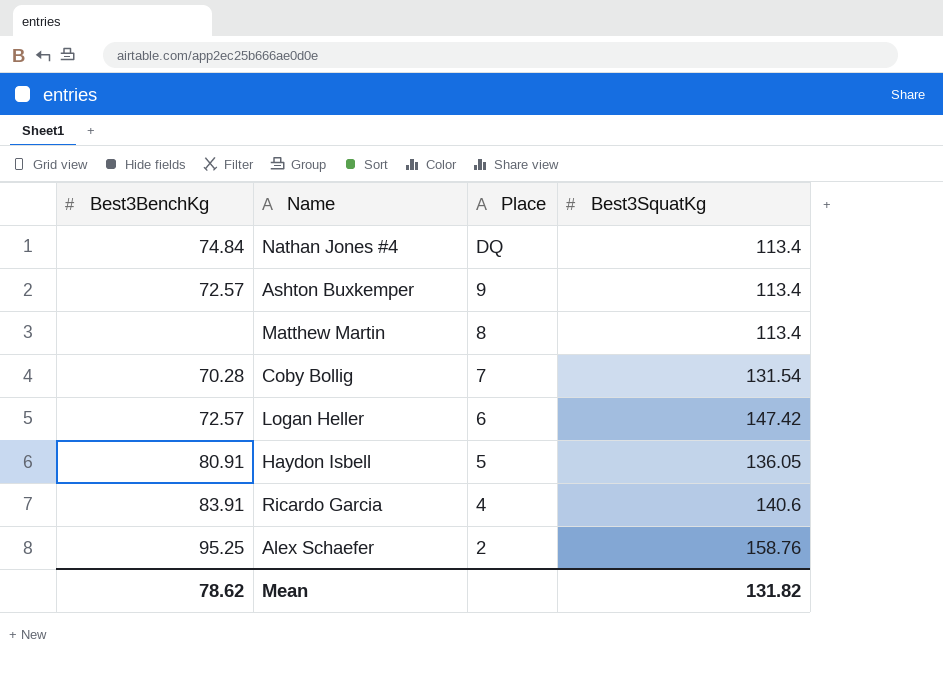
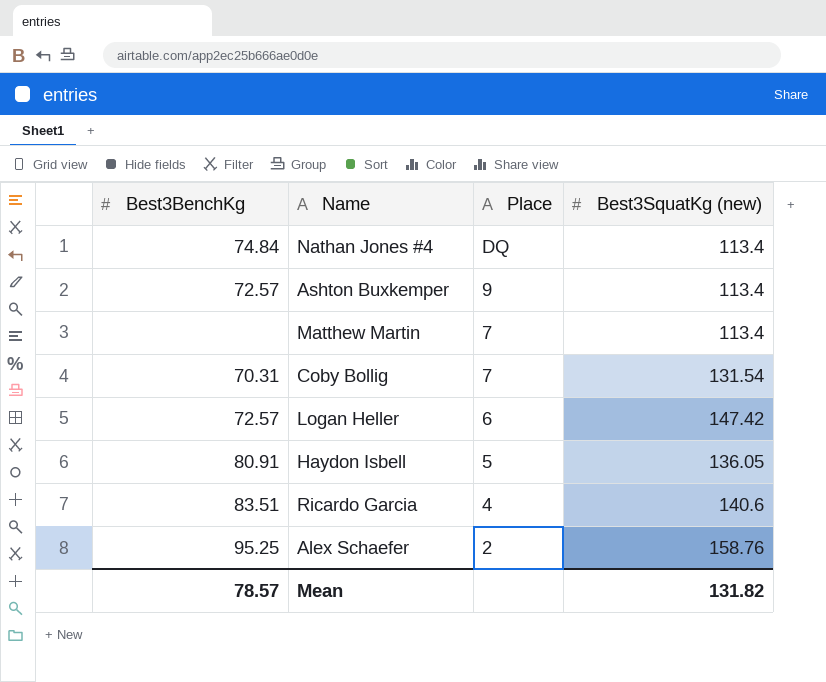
column name: Best3SquatKg -> Best3SquatKg (new)
Matthew Martin | Place: 8 -> 7
Coby Bollig | Best3BenchKg: 70.28 -> 70.31
Ricardo Garcia | Best3BenchKg: 83.91 -> 83.51
Mean | Best3BenchKg: 78.62 -> 78.57

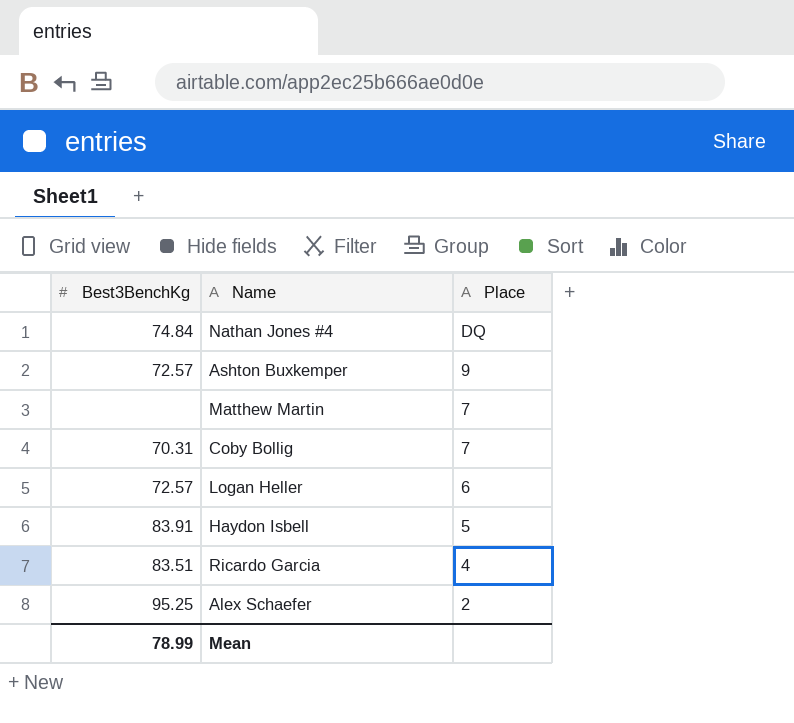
column Best3SquatKg (new) | position: 4 -> none
Haydon Isbell | Best3BenchKg: 80.91 -> 83.91
Mean | Best3BenchKg: 78.57 -> 78.99

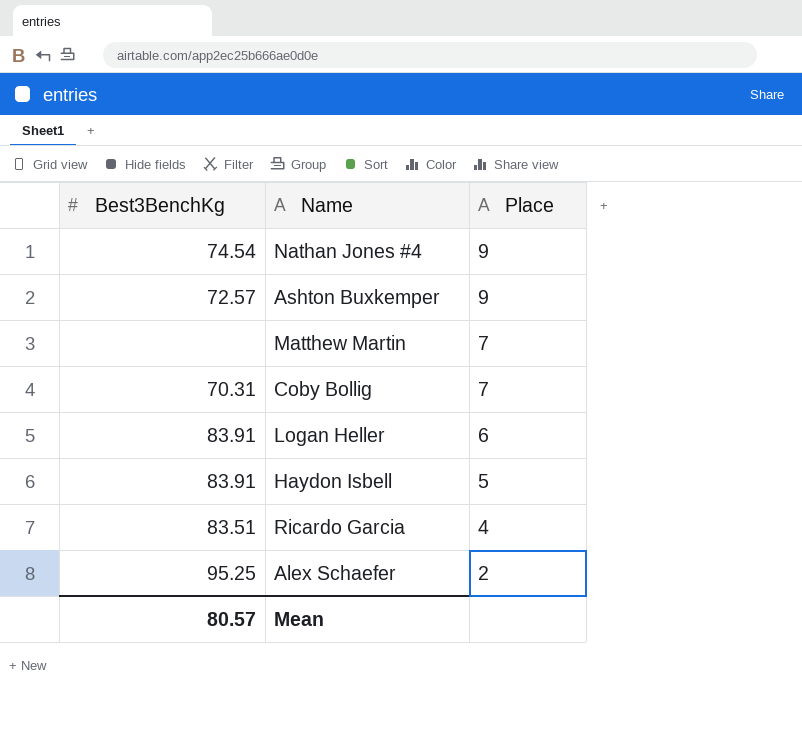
Nathan Jones #4 | Best3BenchKg: 74.84 -> 74.54
Nathan Jones #4 | Place: DQ -> 9
Logan Heller | Best3BenchKg: 72.57 -> 83.91
Mean | Best3BenchKg: 78.99 -> 80.57

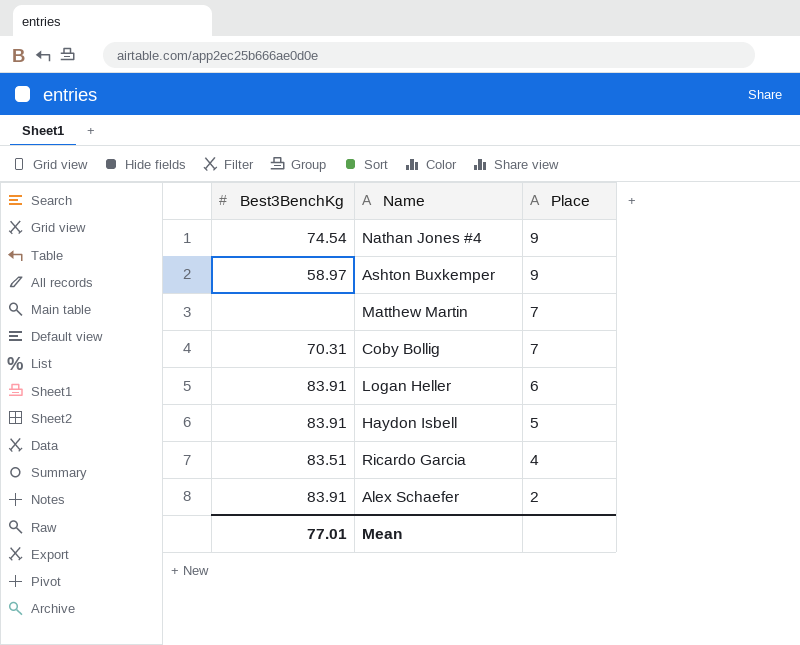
Ashton Buxkemper | Best3BenchKg: 72.57 -> 58.97
Alex Schaefer | Best3BenchKg: 95.25 -> 83.91
Mean | Best3BenchKg: 80.57 -> 77.01

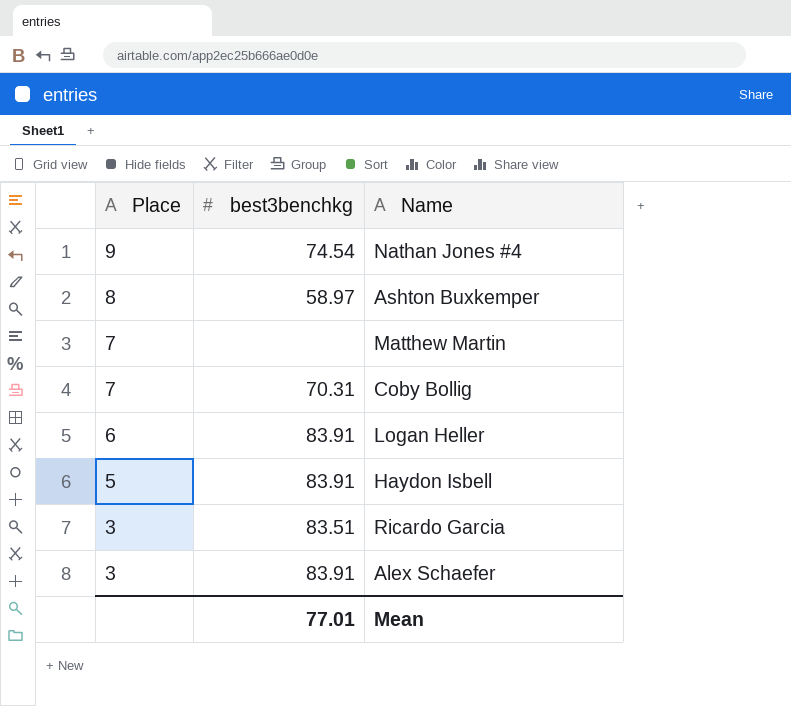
column Place | position: 3 -> 1
column name: Best3BenchKg -> best3benchkg
Ashton Buxkemper | Place: 9 -> 8
Ricardo Garcia | Place: 4 -> 3
Alex Schaefer | Place: 2 -> 3

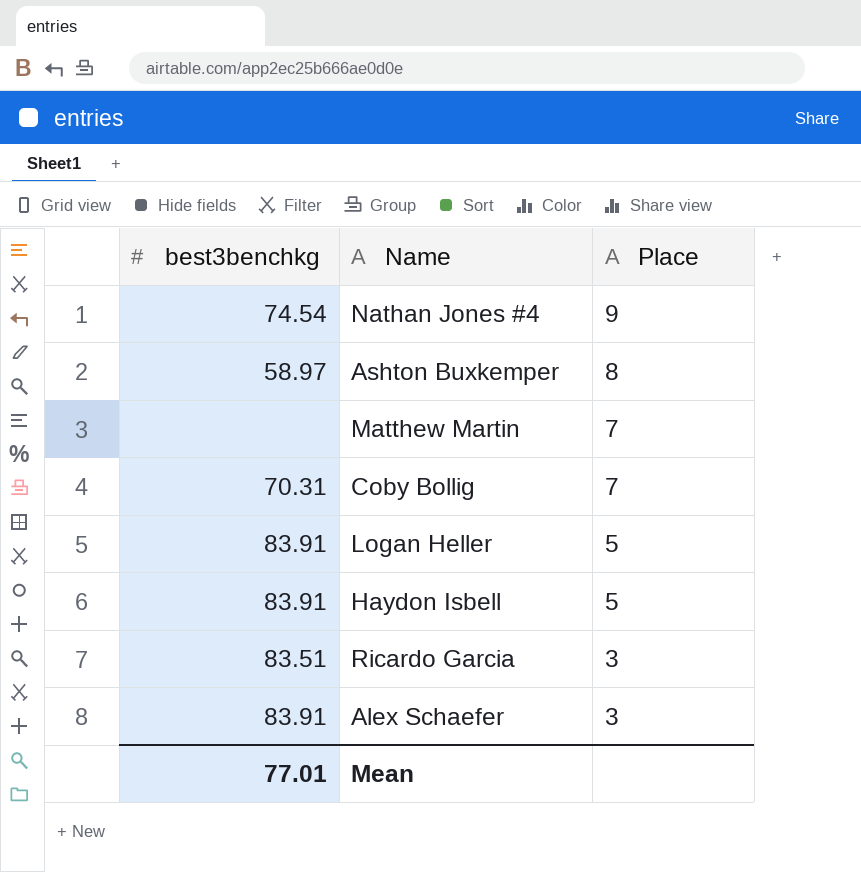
column Place | position: 1 -> 3
Logan Heller | Place: 6 -> 5

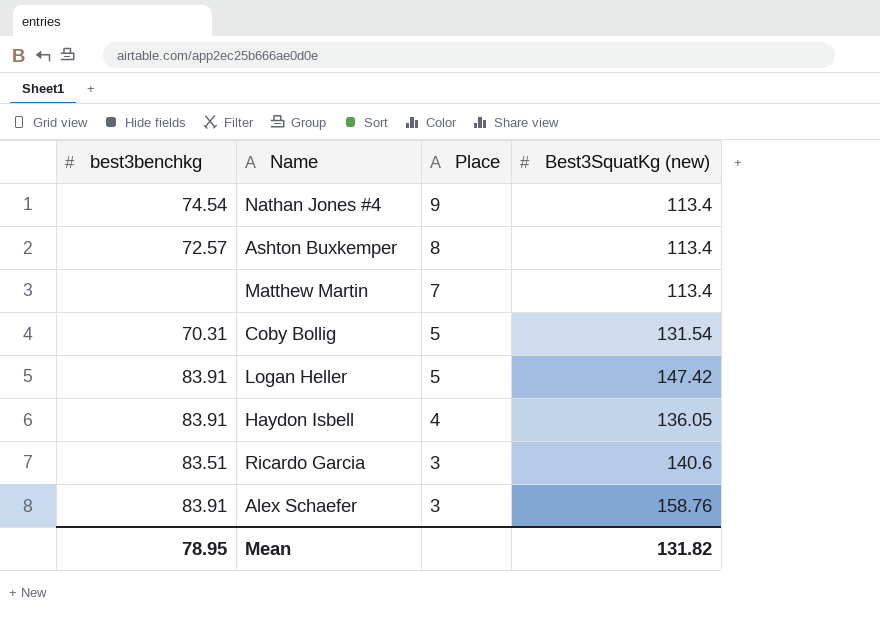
column Best3SquatKg (new) | position: none -> 4
Ashton Buxkemper | best3benchkg: 58.97 -> 72.57
Coby Bollig | Place: 7 -> 5
Haydon Isbell | Place: 5 -> 4
Mean | best3benchkg: 77.01 -> 78.95

